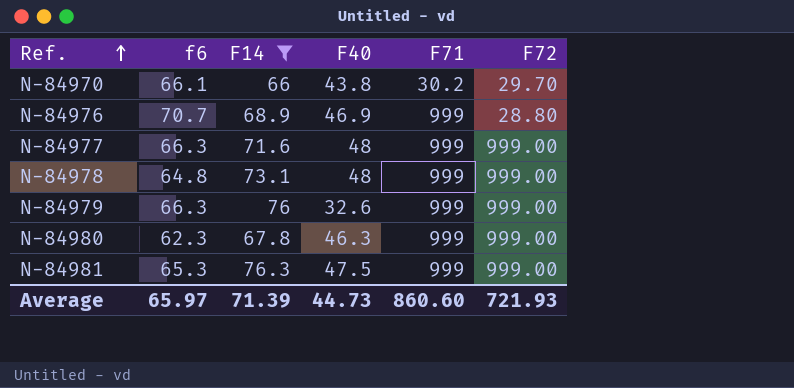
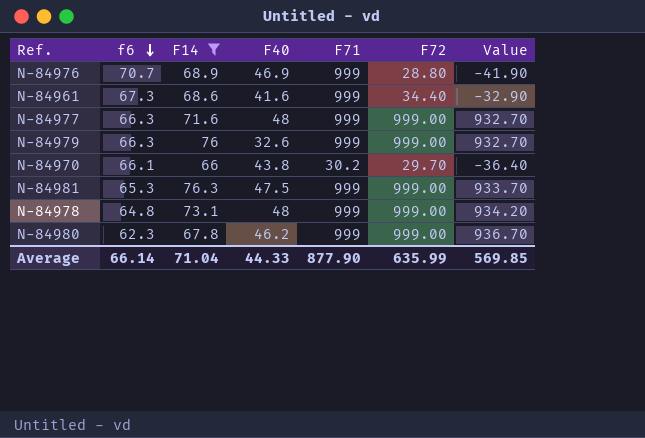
row order: Ref. ascending -> f6 descending
column Value | formula: none -> [F72] - [f6]
row N-84961: none -> 67.3 | 68.6 | 41.6 | 999 | 34.40 | -32.90
N-84980 | F40: 46.3 -> 46.2
Average | f6: 65.97 -> 66.14
Average | F14: 71.39 -> 71.04
Average | F40: 44.73 -> 44.33
Average | F71: 860.60 -> 877.90
Average | F72: 721.93 -> 635.99

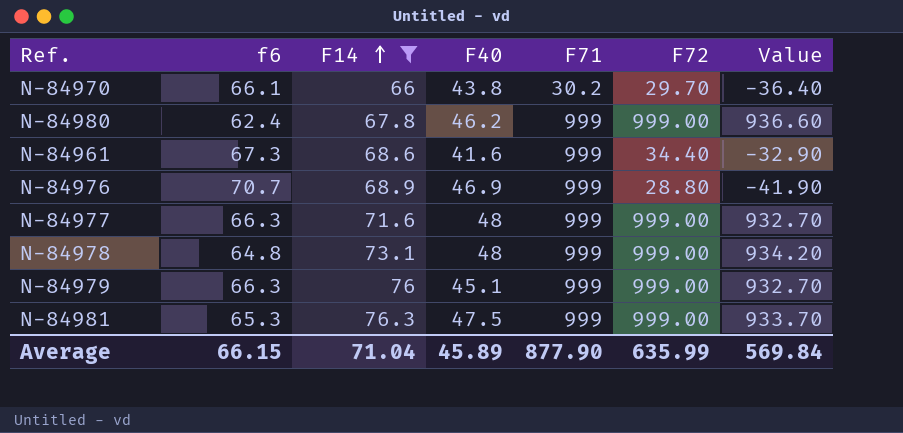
row order: f6 descending -> F14 ascending
N-84980 | f6: 62.3 -> 62.4
N-84980 | Value: 936.70 -> 936.60
N-84979 | F40: 32.6 -> 45.1
Average | f6: 66.14 -> 66.15
Average | F40: 44.33 -> 45.89
Average | Value: 569.85 -> 569.84

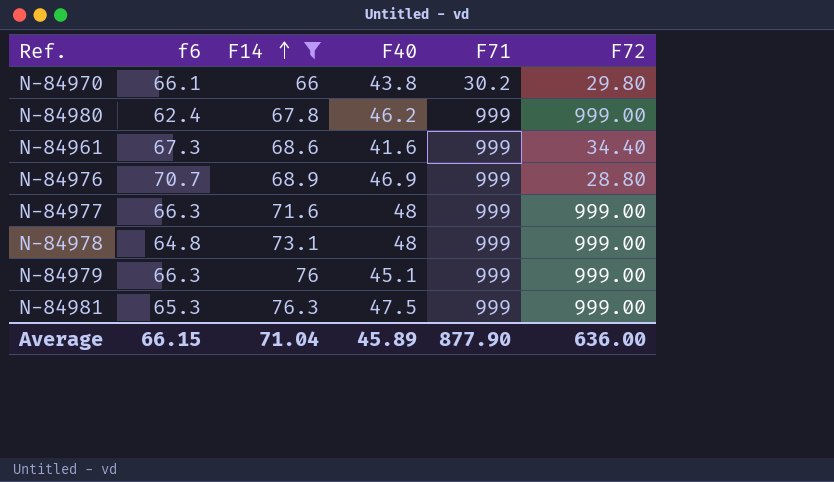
column Value | formula: [F72] - [f6] -> none
N-84970 | F72: 29.70 -> 29.80
Average | F72: 635.99 -> 636.00

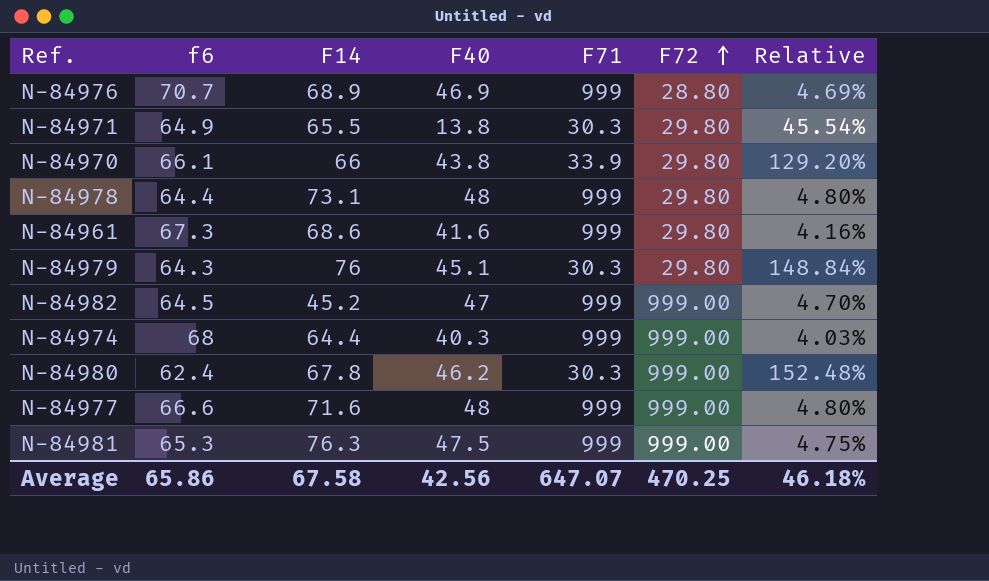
filter: F14 >= 66 -> none
row order: F14 ascending -> F72 ascending
column Relative | formula: none -> [F40] / [F71]
N-84970 | F71: 30.2 -> 33.9
N-84978 | f6: 64.8 -> 64.4
N-84978 | F72: 999.00 -> 29.80
N-84961 | F72: 34.40 -> 29.80
N-84979 | f6: 66.3 -> 64.3
N-84979 | F71: 999 -> 30.3
N-84979 | F72: 999.00 -> 29.80
N-84980 | F71: 999 -> 30.3
N-84977 | f6: 66.3 -> 66.6
Average | f6: 66.15 -> 65.86
Average | F14: 71.04 -> 67.58
Average | F40: 45.89 -> 42.56
Average | F71: 877.90 -> 647.07
Average | F72: 636.00 -> 470.25

